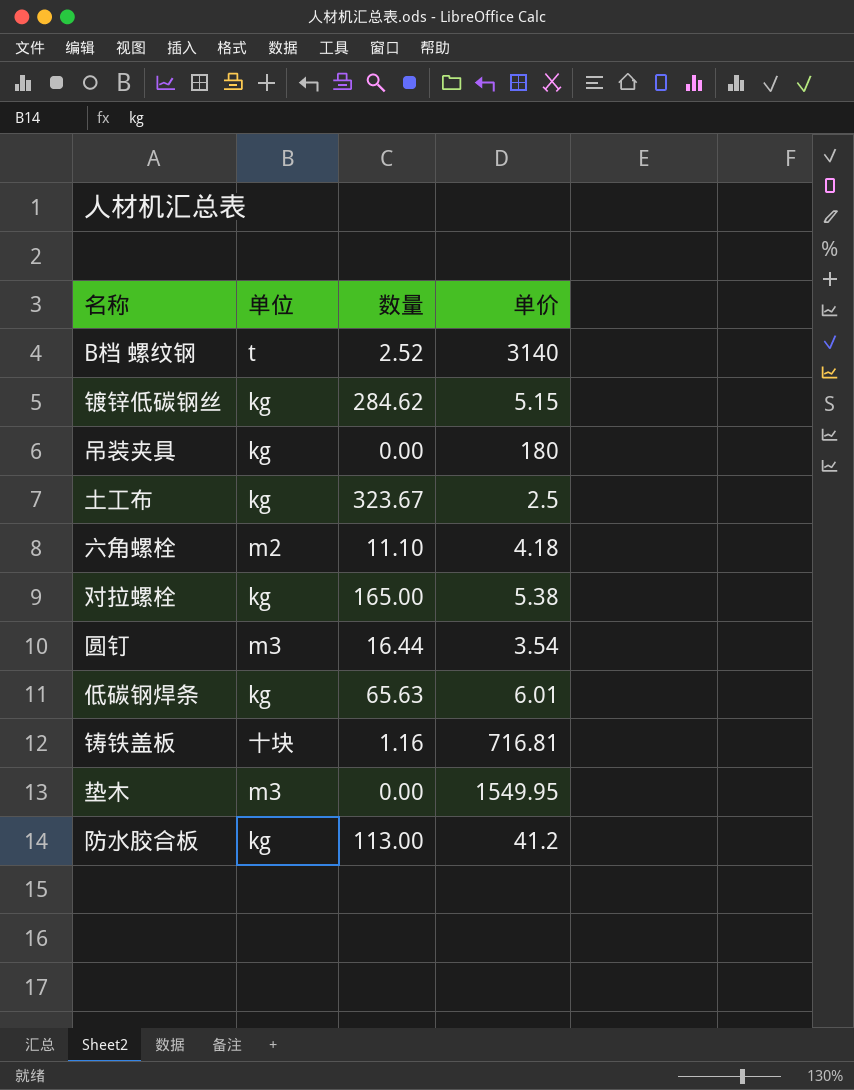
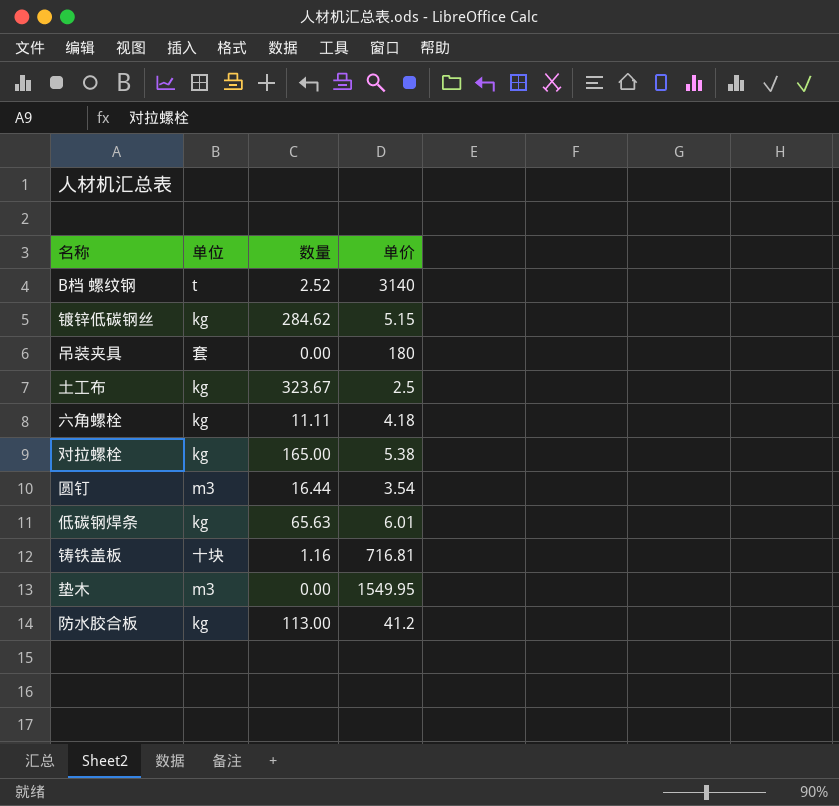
吊装夹具 | 单位: kg -> 套
六角螺栓 | 单位: m2 -> kg
六角螺栓 | 数量: 11.10 -> 11.11

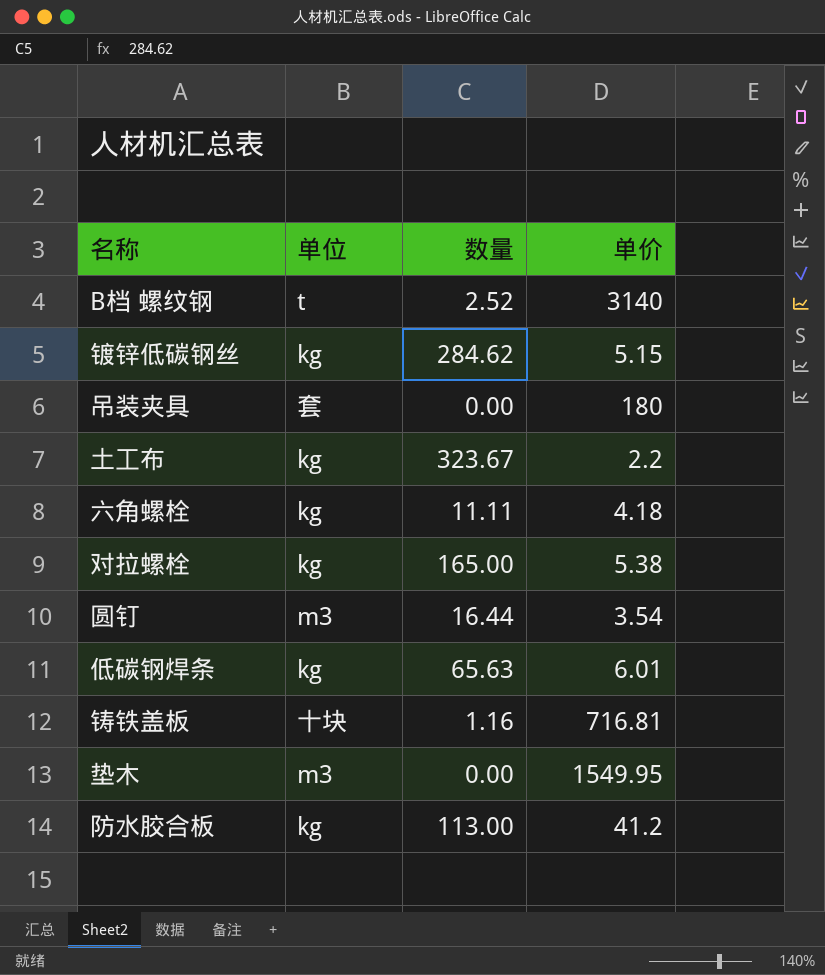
土工布 | 单价: 2.5 -> 2.2

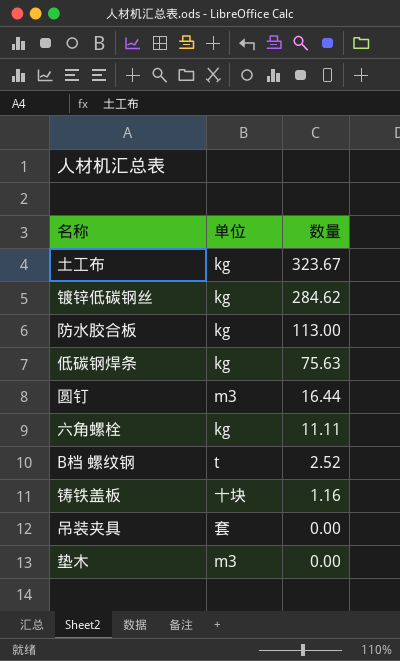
row order: none -> 数量 descending
column 单价 | position: 4 -> none
row 对拉螺栓: kg | 165.00 | 5.38 -> none
低碳钢焊条 | 数量: 65.63 -> 75.63

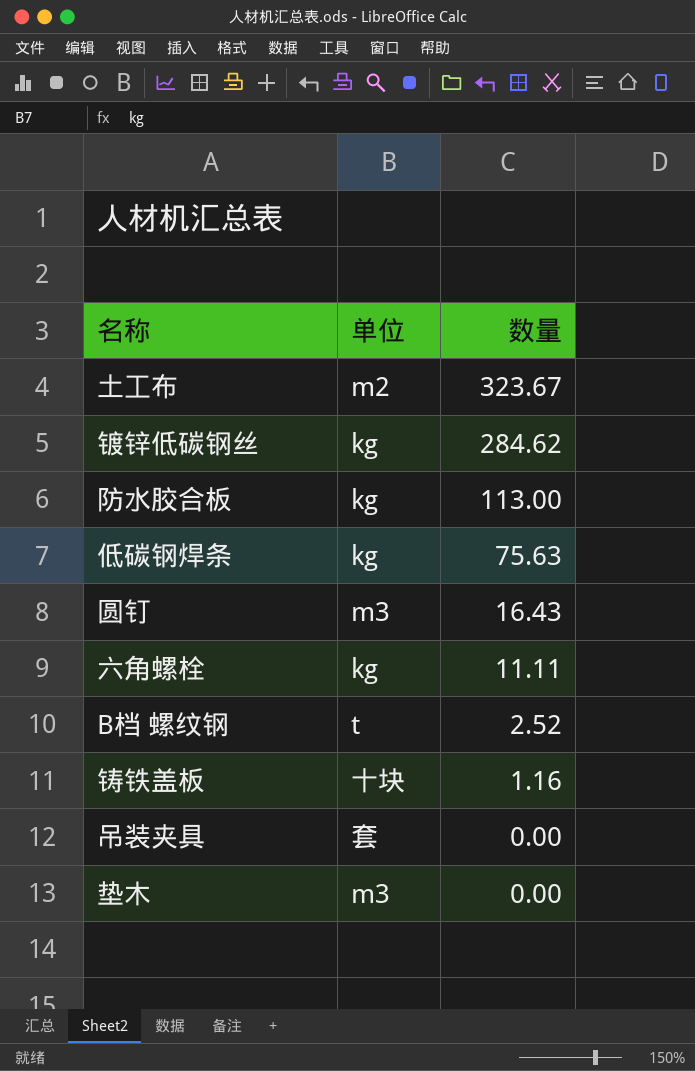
土工布 | 单位: kg -> m2
圆钉 | 数量: 16.44 -> 16.43

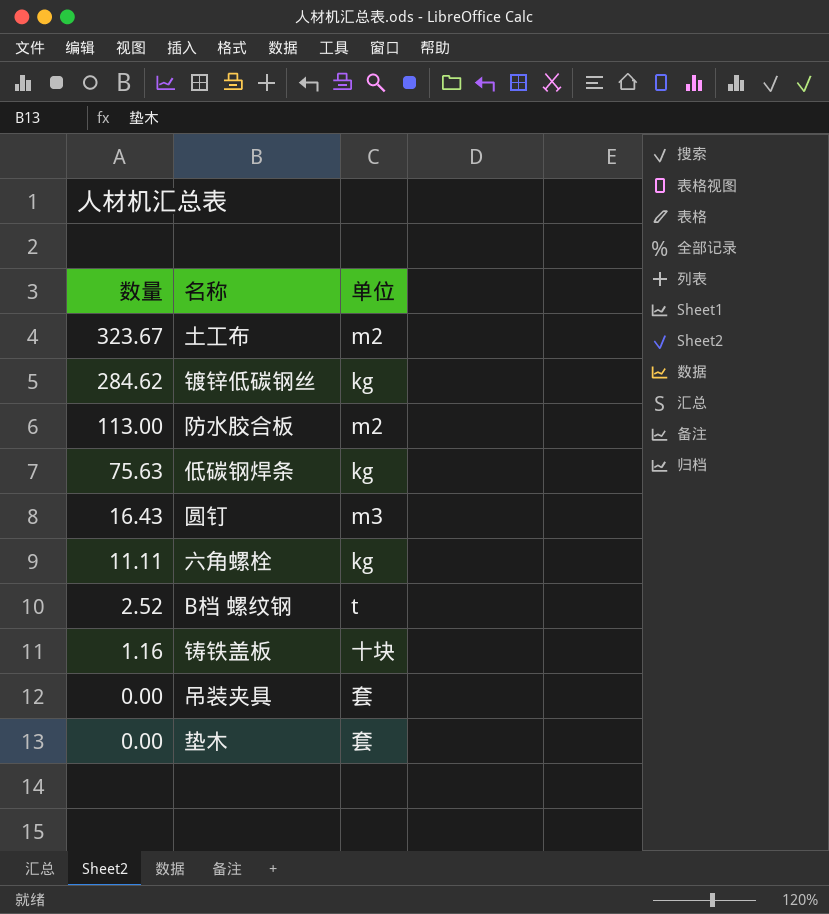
column 数量 | position: 3 -> 1
防水胶合板 | 单位: kg -> m2
垫木 | 单位: m3 -> 套

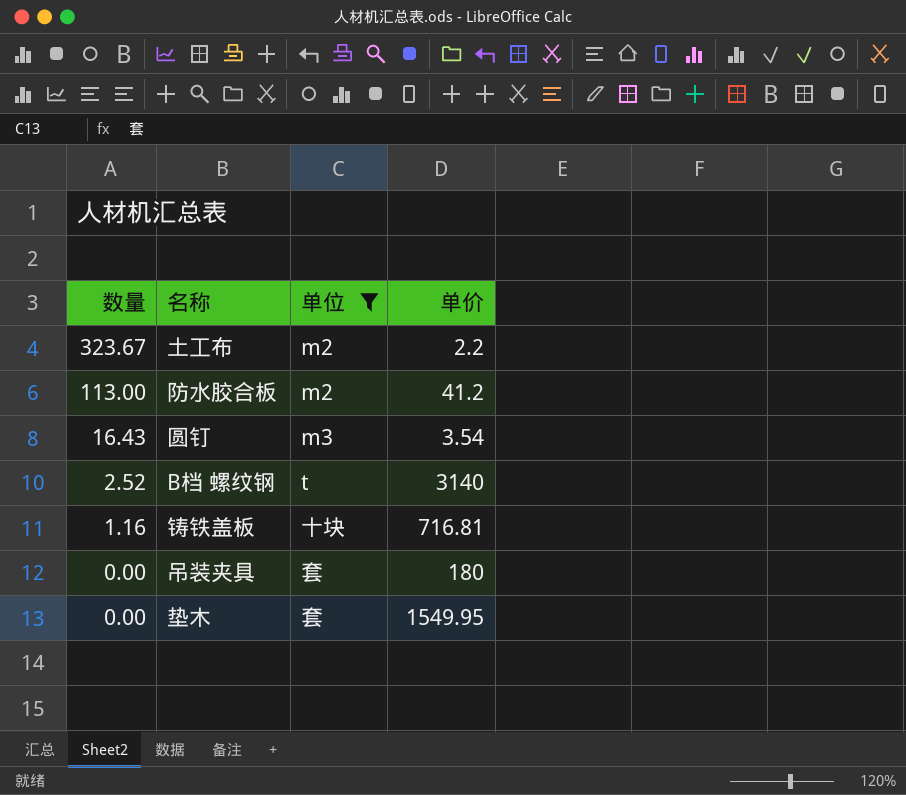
filter: none -> 单位 != kg
column 单价 | position: none -> 4

